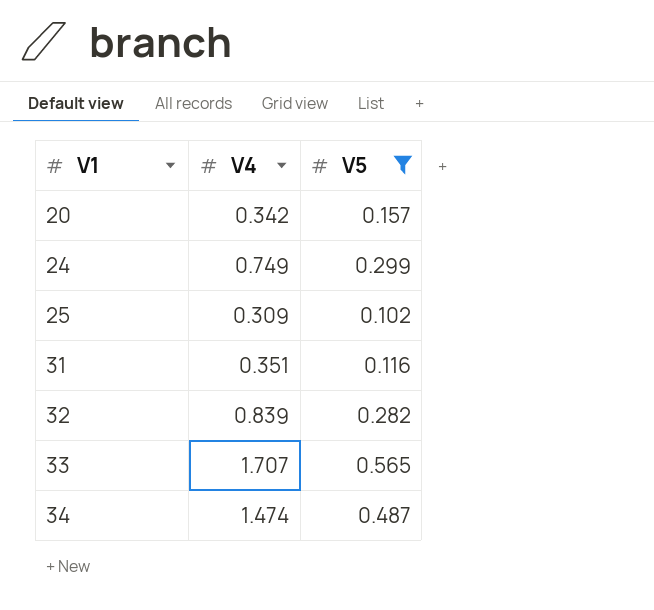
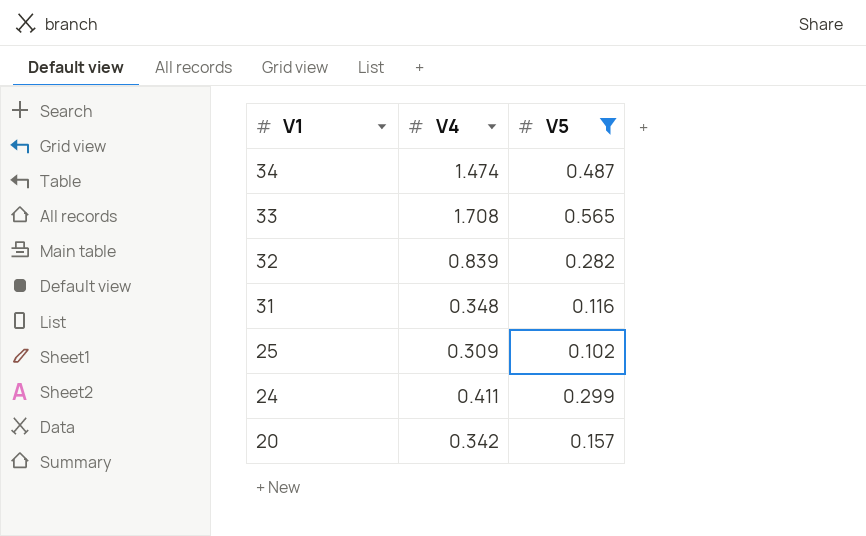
row order: V1 ascending -> V1 descending
33 | V4: 1.707 -> 1.708
31 | V4: 0.351 -> 0.348
24 | V4: 0.749 -> 0.411

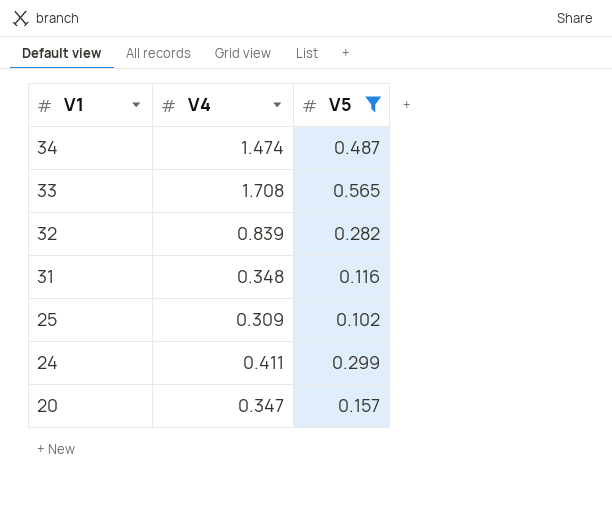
20 | V4: 0.342 -> 0.347

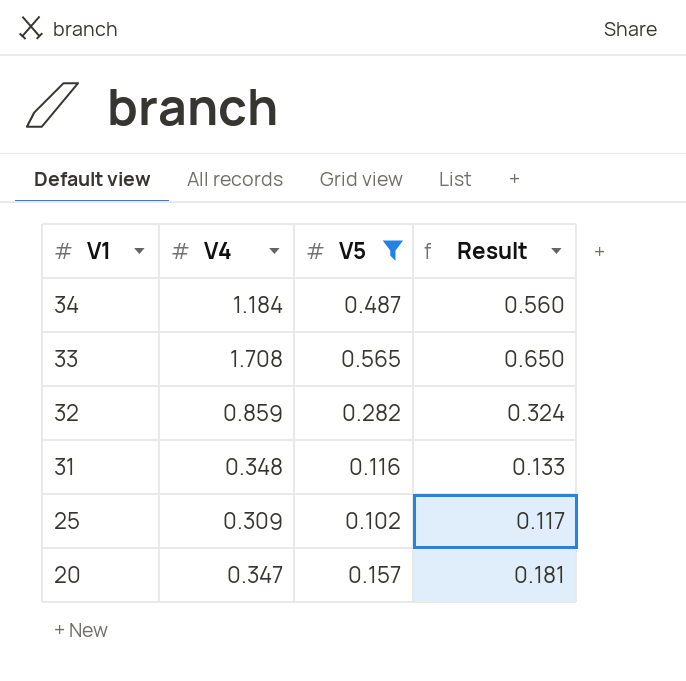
column Result | formula: none -> [V5] * 1.15
row 24: 0.411 | 0.299 -> none
34 | V4: 1.474 -> 1.184
32 | V4: 0.839 -> 0.859

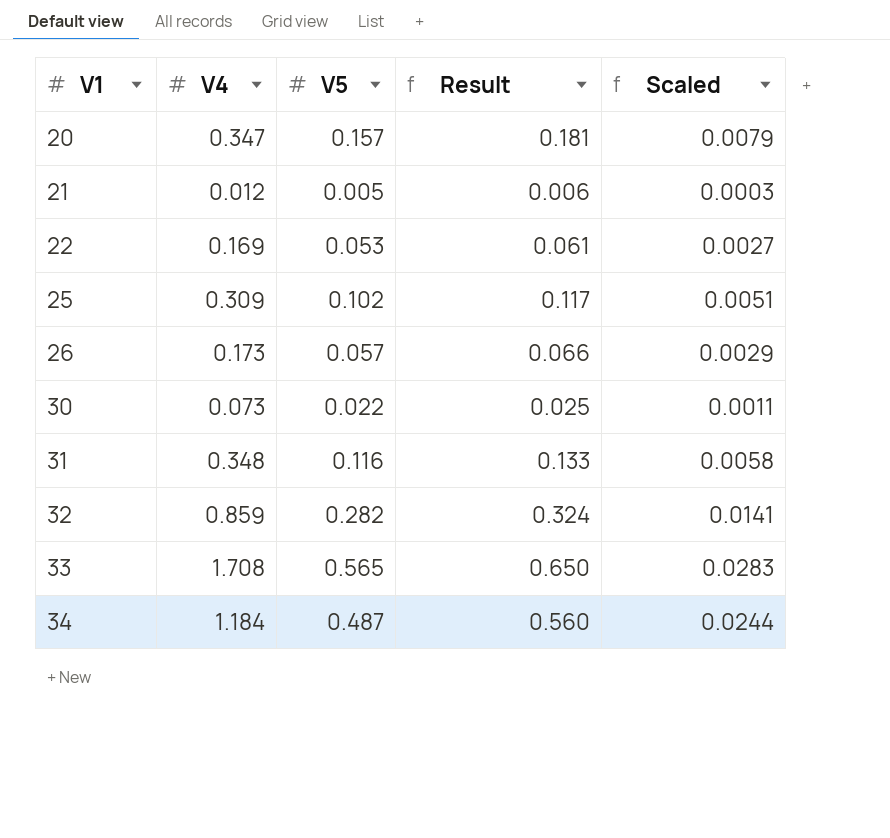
filter: V5 >= 0.102 -> none
row order: V1 descending -> V1 ascending
column Scaled | formula: none -> [V5] * 0.05

